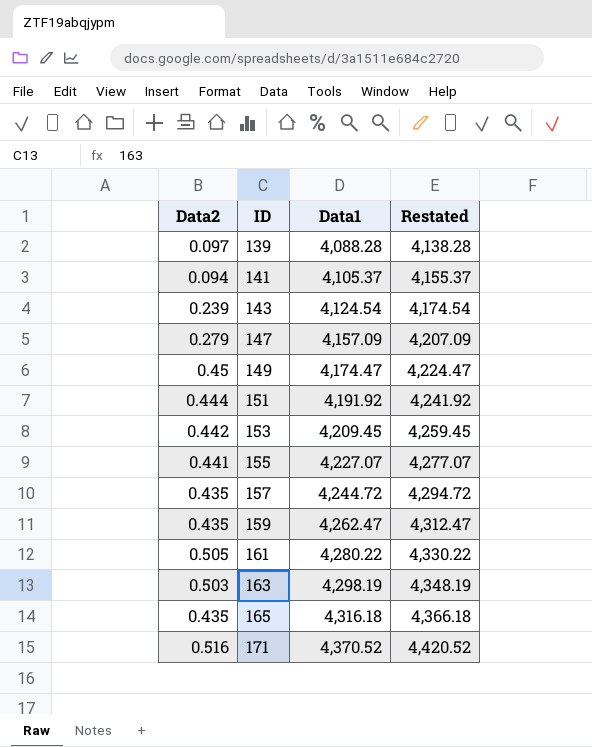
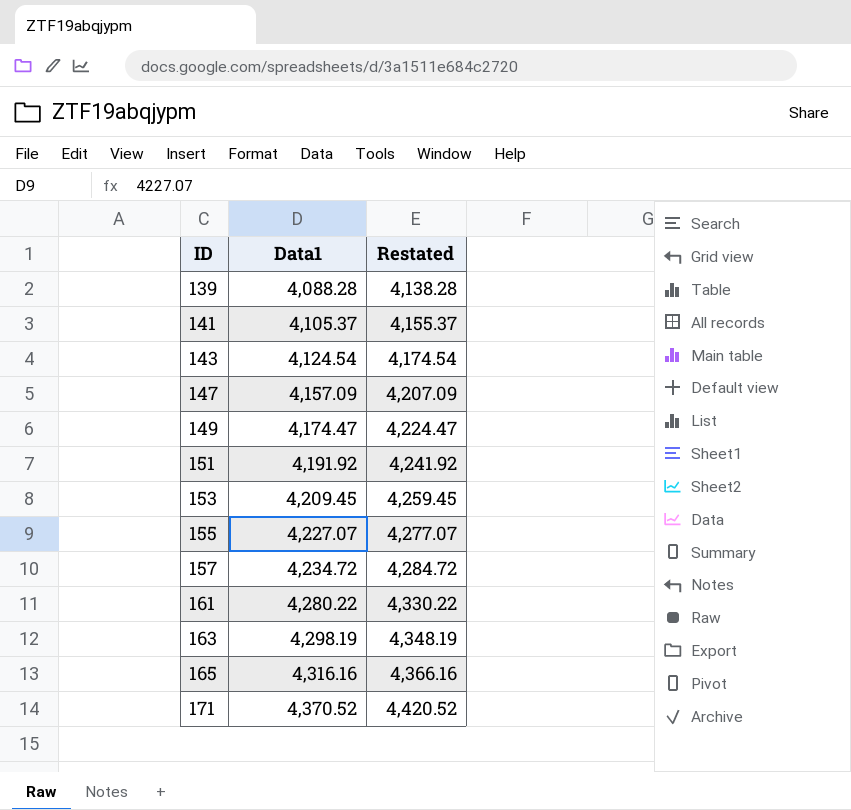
column Data2 | position: 1 -> none
row 159: 0.435 | 4,262.47 | 4,312.47 -> none
157 | Data1: 4,244.72 -> 4,234.72
157 | Restated: 4,294.72 -> 4,284.72
165 | Data1: 4,316.18 -> 4,316.16
165 | Restated: 4,366.18 -> 4,366.16

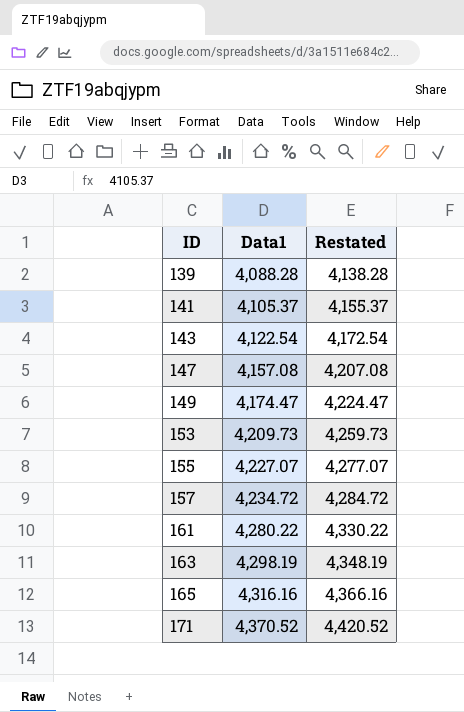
row 151: 4,191.92 | 4,241.92 -> none
143 | Data1: 4,124.54 -> 4,122.54
143 | Restated: 4,174.54 -> 4,172.54
147 | Data1: 4,157.09 -> 4,157.08
147 | Restated: 4,207.09 -> 4,207.08
153 | Data1: 4,209.45 -> 4,209.73
153 | Restated: 4,259.45 -> 4,259.73

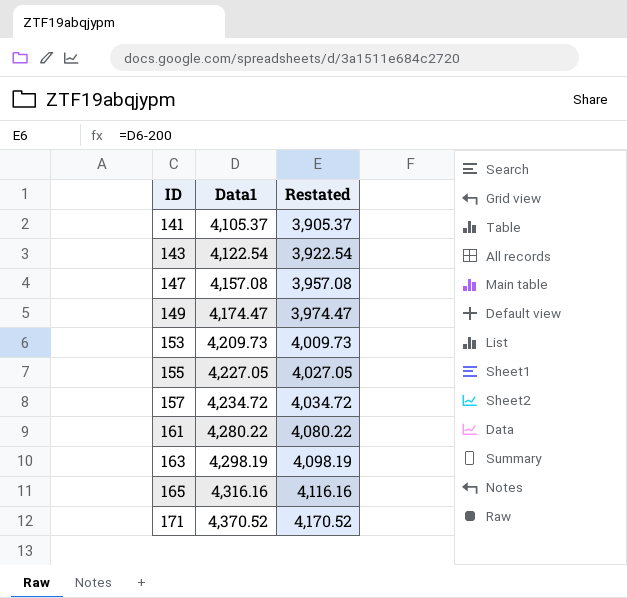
column Restated | formula: [Data1] + 50 -> [Data1] - 200
row 139: 4,088.28 | 4,138.28 -> none
155 | Data1: 4,227.07 -> 4,227.05

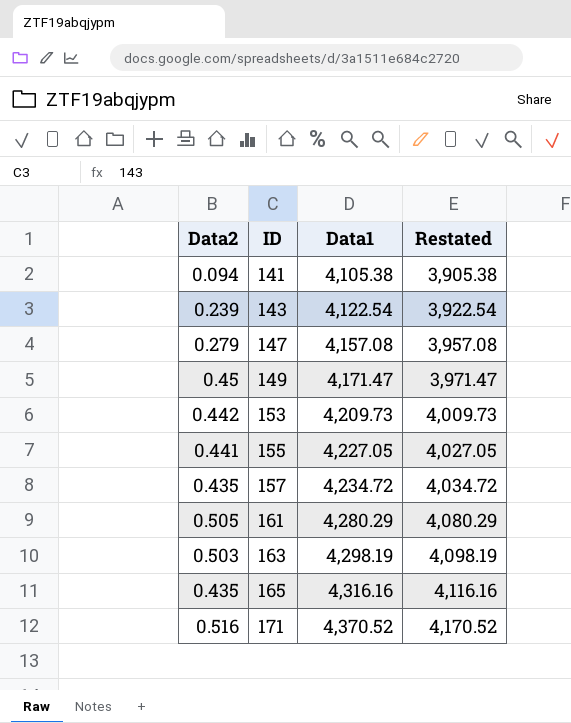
column Data2 | position: none -> 1
141 | Data1: 4,105.37 -> 4,105.38
141 | Restated: 3,905.37 -> 3,905.38
149 | Data1: 4,174.47 -> 4,171.47
149 | Restated: 3,974.47 -> 3,971.47
161 | Data1: 4,280.22 -> 4,280.29
161 | Restated: 4,080.22 -> 4,080.29

